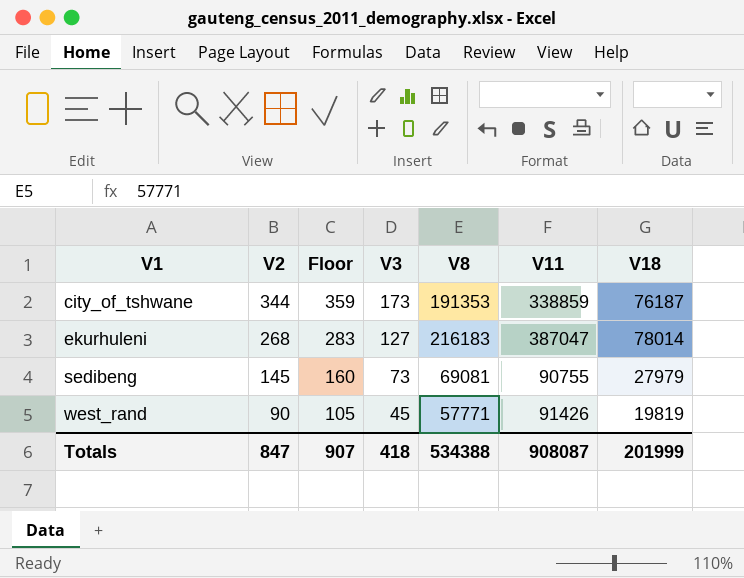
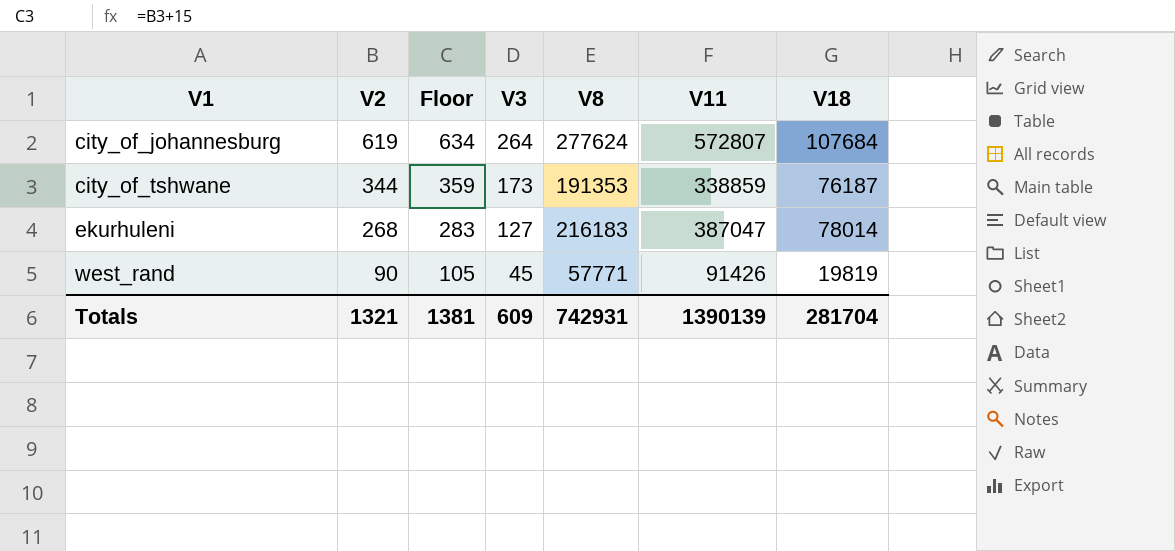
row sedibeng: 145 | 160 | 73 | 69081 | 90755 | 27979 -> none
row city_of_johannesburg: none -> 619 | 634 | 264 | 277624 | 572807 | 107684
Totals | V2: 847 -> 1321
Totals | Floor: 907 -> 1381
Totals | V3: 418 -> 609
Totals | V8: 534388 -> 742931
Totals | V11: 908087 -> 1390139
Totals | V18: 201999 -> 281704

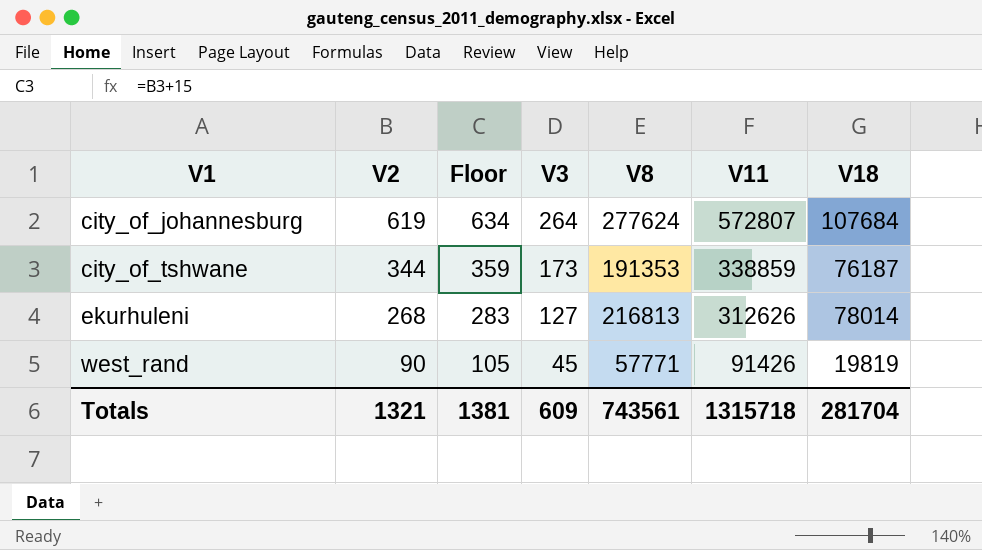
ekurhuleni | V8: 216183 -> 216813
ekurhuleni | V11: 387047 -> 312626
Totals | V8: 742931 -> 743561
Totals | V11: 1390139 -> 1315718

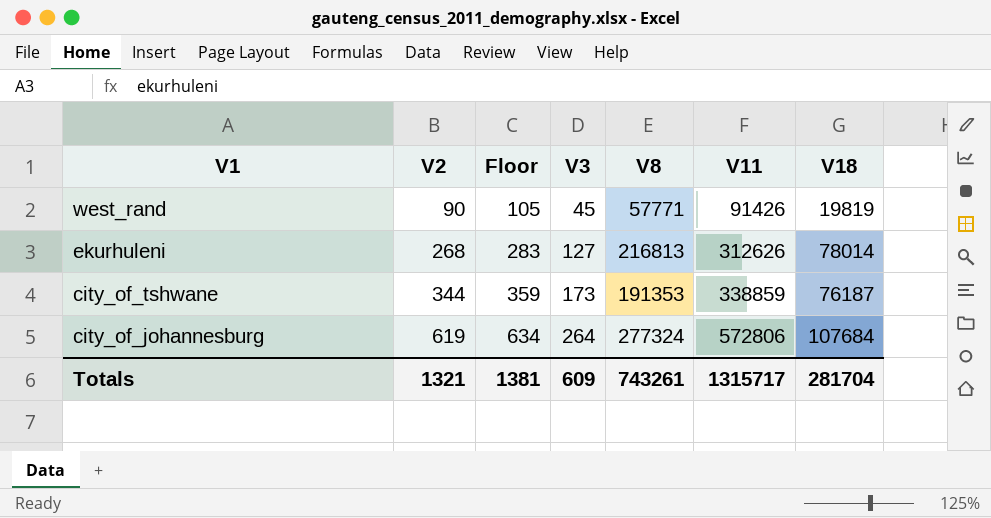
row order: V1 ascending -> V1 descending
city_of_johannesburg | V8: 277624 -> 277324
city_of_johannesburg | V11: 572807 -> 572806
Totals | V8: 743561 -> 743261
Totals | V11: 1315718 -> 1315717

